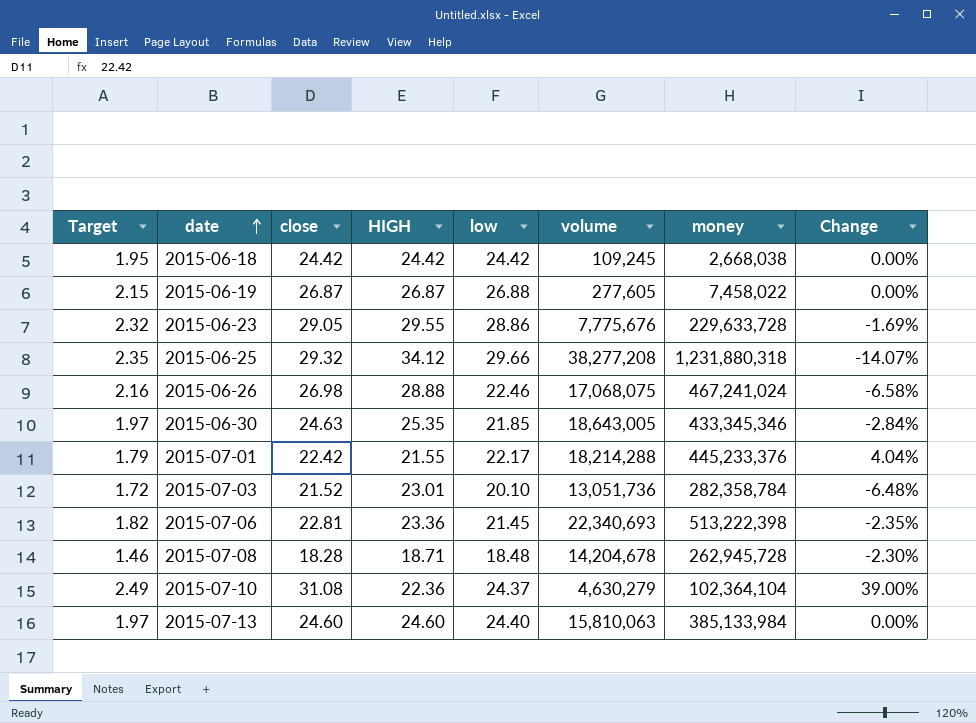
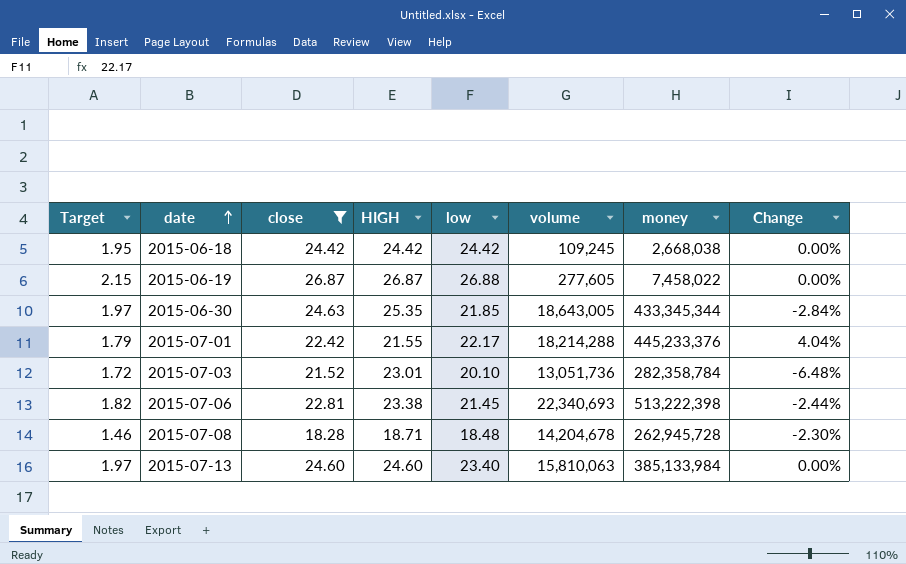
filter: none -> close <= 26.87
2015-06-30 | money: 433,345,346 -> 433,345,344
2015-07-06 | HIGH: 23.36 -> 23.38
2015-07-06 | Change: -2.35% -> -2.44%
2015-07-13 | low: 24.40 -> 23.40

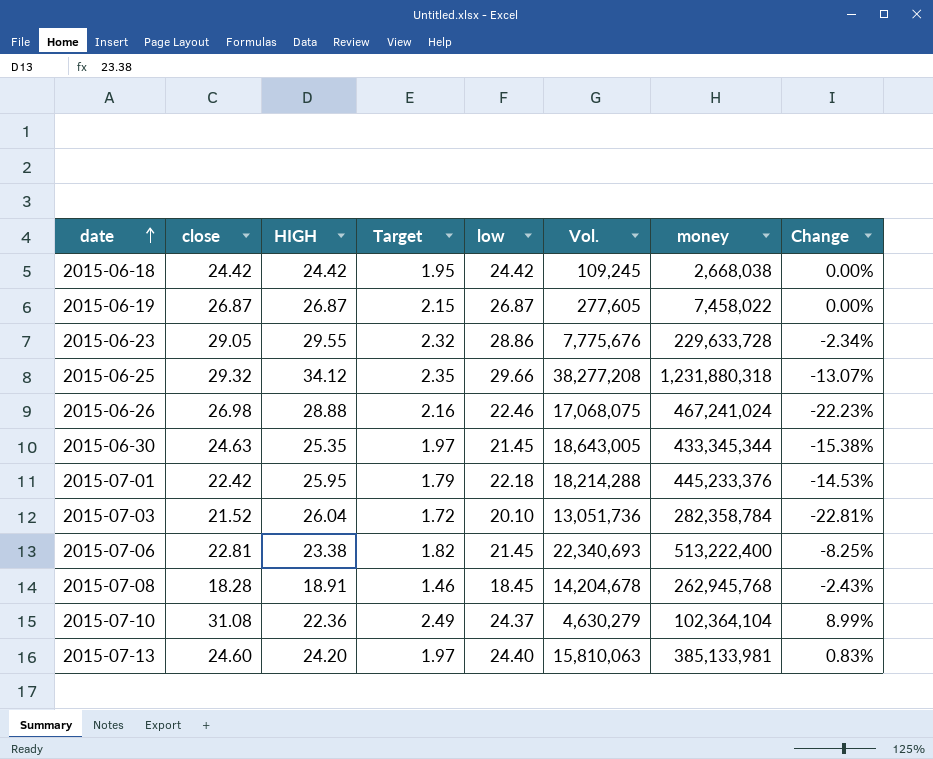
filter: close <= 26.87 -> none
column Target | position: 1 -> 4
column name: volume -> Vol.
column Change | formula: ([close] - [HIGH]) / [HIGH] -> ([low] - [HIGH]) / [HIGH]
2015-06-19 | low: 26.88 -> 26.87
2015-06-30 | low: 21.85 -> 21.45
2015-07-01 | HIGH: 21.55 -> 25.95
2015-07-01 | low: 22.17 -> 22.18
2015-07-03 | HIGH: 23.01 -> 26.04
2015-07-06 | money: 513,222,398 -> 513,222,400
2015-07-08 | HIGH: 18.71 -> 18.91
2015-07-08 | low: 18.48 -> 18.45
2015-07-08 | money: 262,945,728 -> 262,945,768
2015-07-13 | HIGH: 24.60 -> 24.20
2015-07-13 | low: 23.40 -> 24.40
2015-07-13 | money: 385,133,984 -> 385,133,981

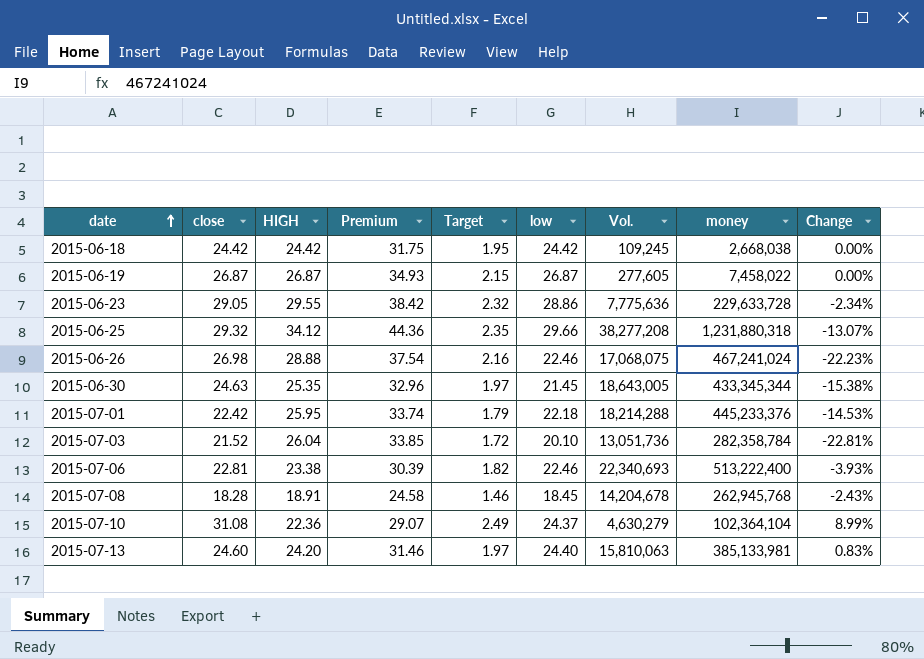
column Premium | formula: none -> [HIGH] * 1.3
2015-06-23 | Vol.: 7,775,676 -> 7,775,636
2015-07-06 | low: 21.45 -> 22.46
2015-07-06 | Change: -8.25% -> -3.93%

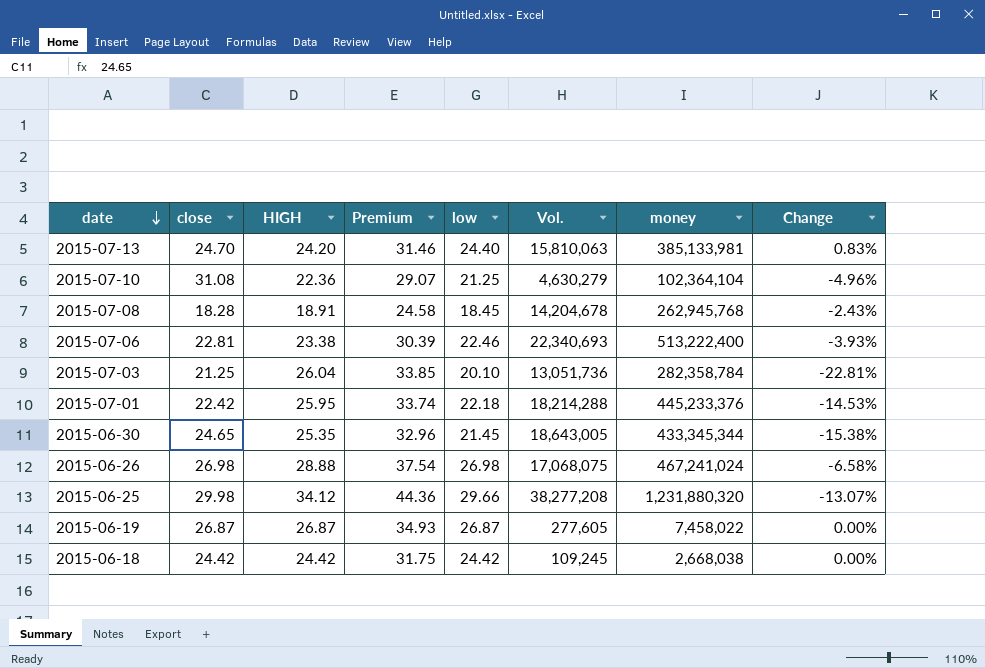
row order: date ascending -> date descending
column Target | formula: [close] * 0.08 -> none
row 2015-06-23: 29.05 | 29.55 | 38.42 | 2.32 | 28.86 | 7,775,636 | 229,633,728 | -2.34% -> none
2015-07-13 | close: 24.60 -> 24.70
2015-07-10 | low: 24.37 -> 21.25
2015-07-10 | Change: 8.99% -> -4.96%
2015-07-03 | close: 21.52 -> 21.25
2015-06-30 | close: 24.63 -> 24.65
2015-06-26 | low: 22.46 -> 26.98
2015-06-26 | Change: -22.23% -> -6.58%
2015-06-25 | close: 29.32 -> 29.98
2015-06-25 | money: 1,231,880,318 -> 1,231,880,320

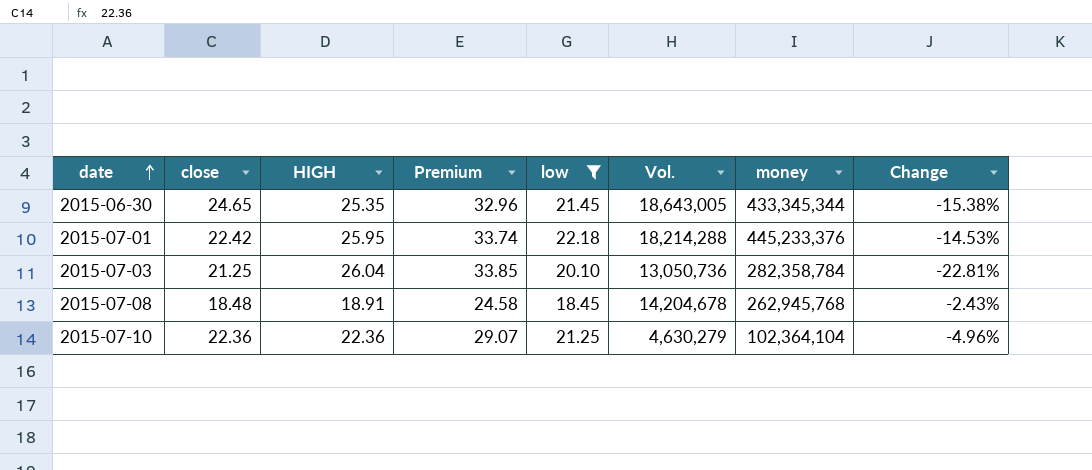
filter: none -> low <= 22.18
row order: date descending -> date ascending
2015-07-03 | Vol.: 13,051,736 -> 13,050,736
2015-07-08 | close: 18.28 -> 18.48
2015-07-10 | close: 31.08 -> 22.36

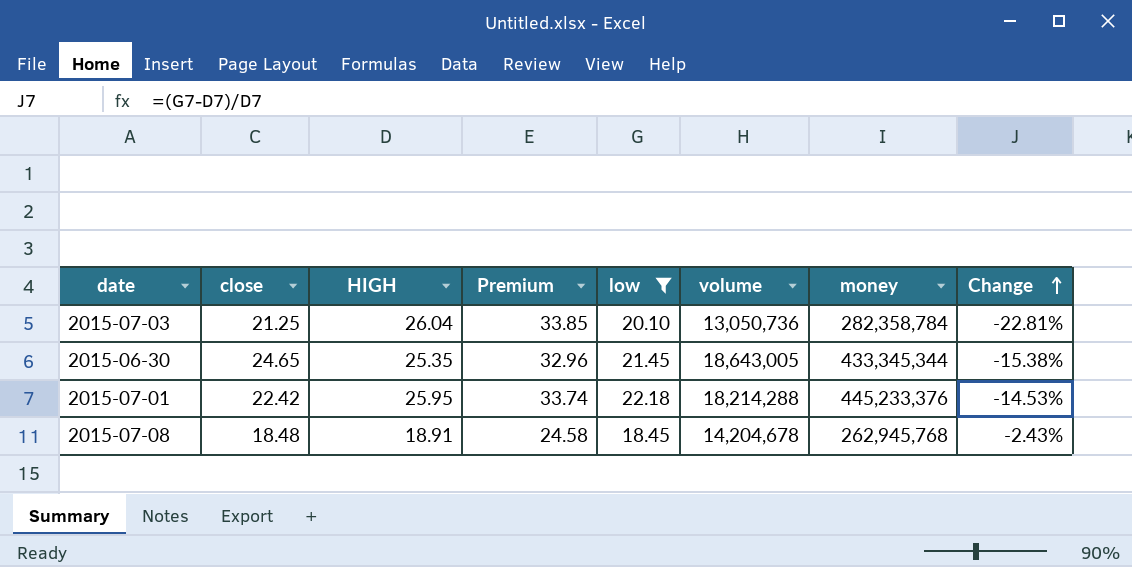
row order: date ascending -> Change ascending
column name: Vol. -> volume
row 2015-07-10: 22.36 | 22.36 | 29.07 | 21.25 | 4,630,279 | 102,364,104 | -4.96% -> none

